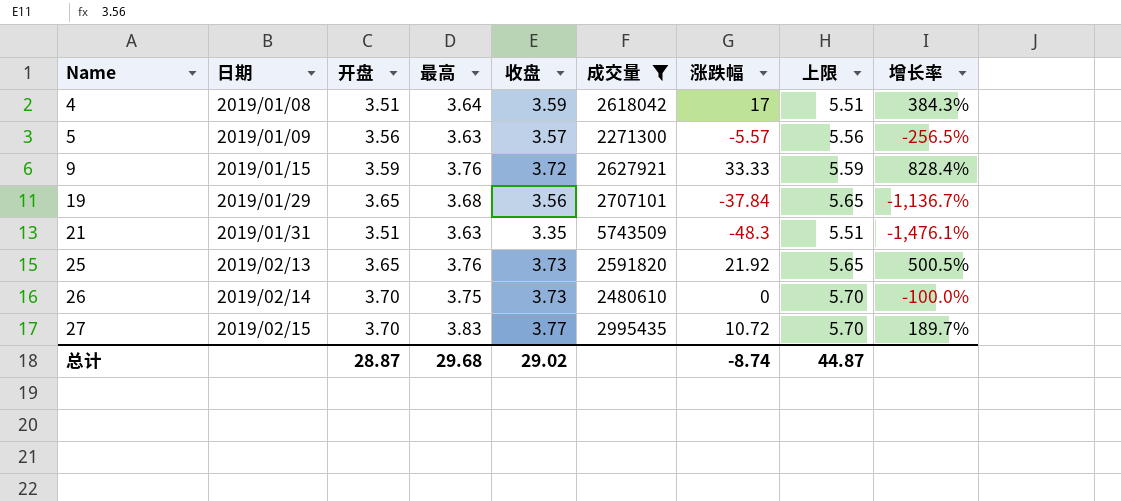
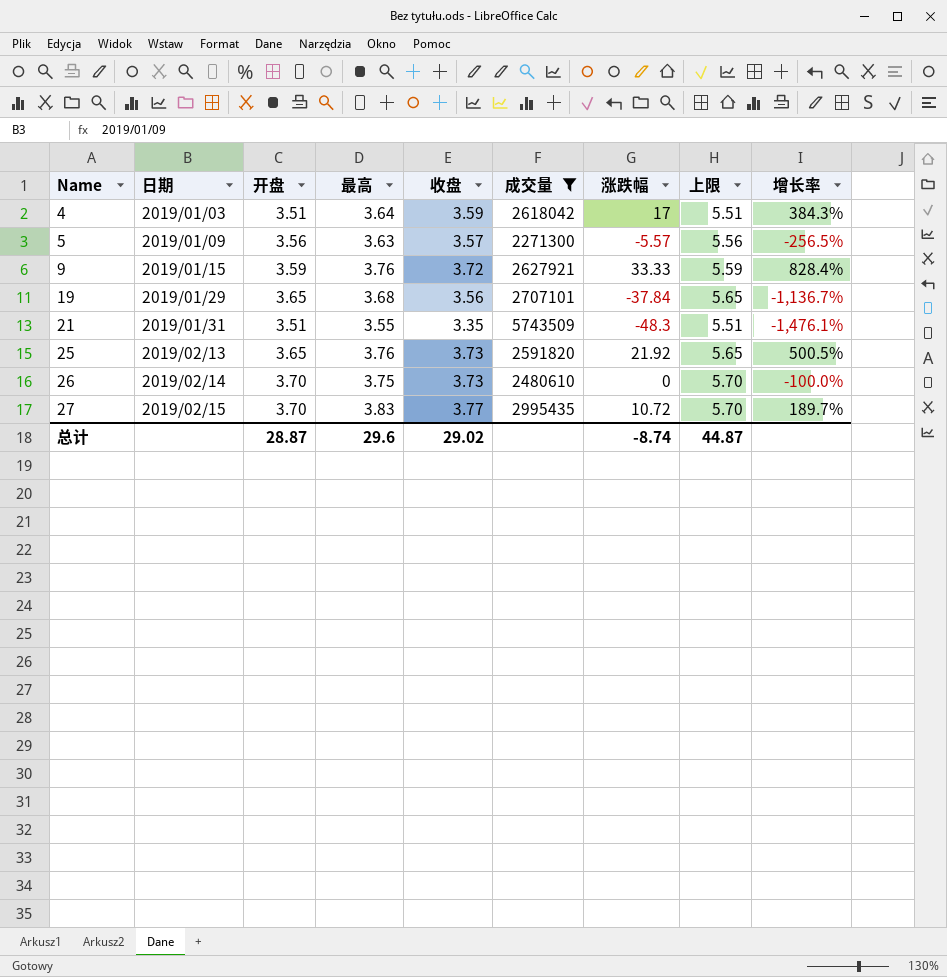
4 | 日期: 2019/01/08 -> 2019/01/03
21 | 最高: 3.63 -> 3.55
总计 | 最高: 29.68 -> 29.6

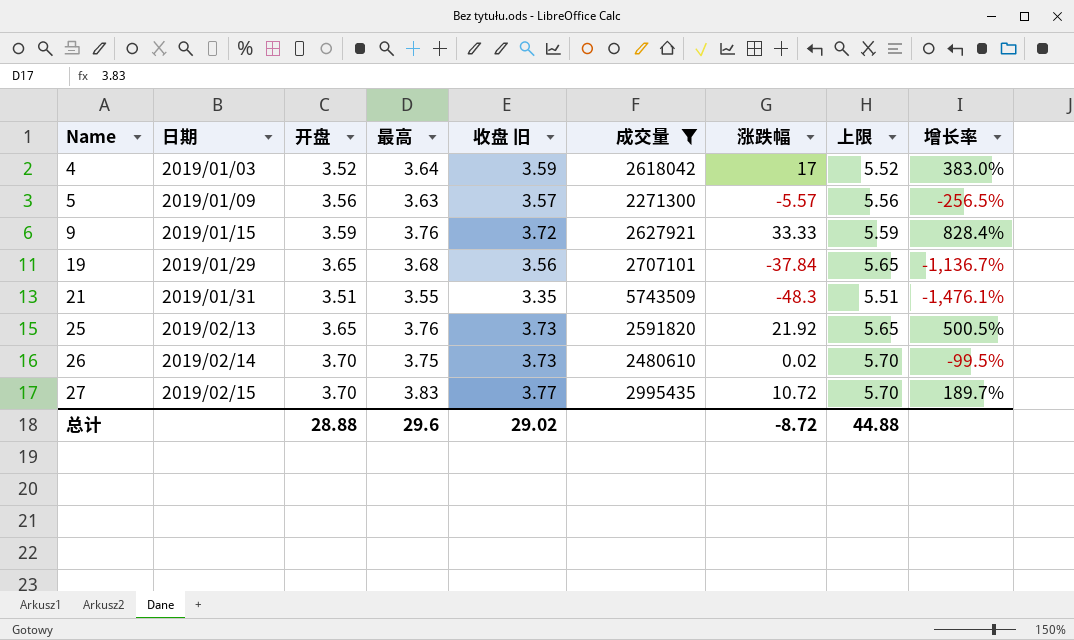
column name: 收盘 -> 收盘 旧
4 | 开盘: 3.51 -> 3.52
4 | 上限: 5.51 -> 5.52
4 | 增长率: 384.3% -> 383.0%
26 | 涨跌幅: 0 -> 0.02
26 | 增长率: -100.0% -> -99.5%
总计 | 开盘: 28.87 -> 28.88
总计 | 涨跌幅: -8.74 -> -8.72
总计 | 上限: 44.87 -> 44.88

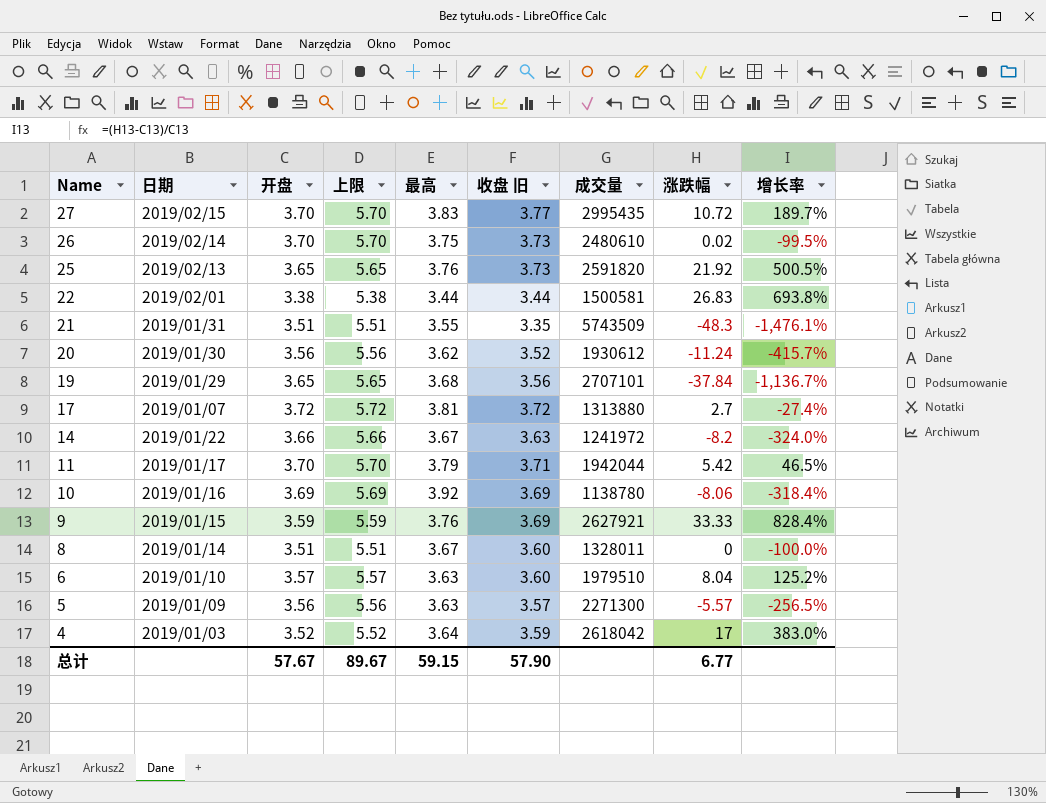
filter: 成交量 >= 2271300 -> none
row order: Name ascending -> Name descending
column 上限 | position: 8 -> 4
9 | 收盘 旧: 3.72 -> 3.69
总计 | 开盘: 28.88 -> 57.67
总计 | 上限: 44.88 -> 89.67
总计 | 最高: 29.6 -> 59.15
总计 | 收盘 旧: 29.02 -> 57.90
总计 | 涨跌幅: -8.72 -> 6.77

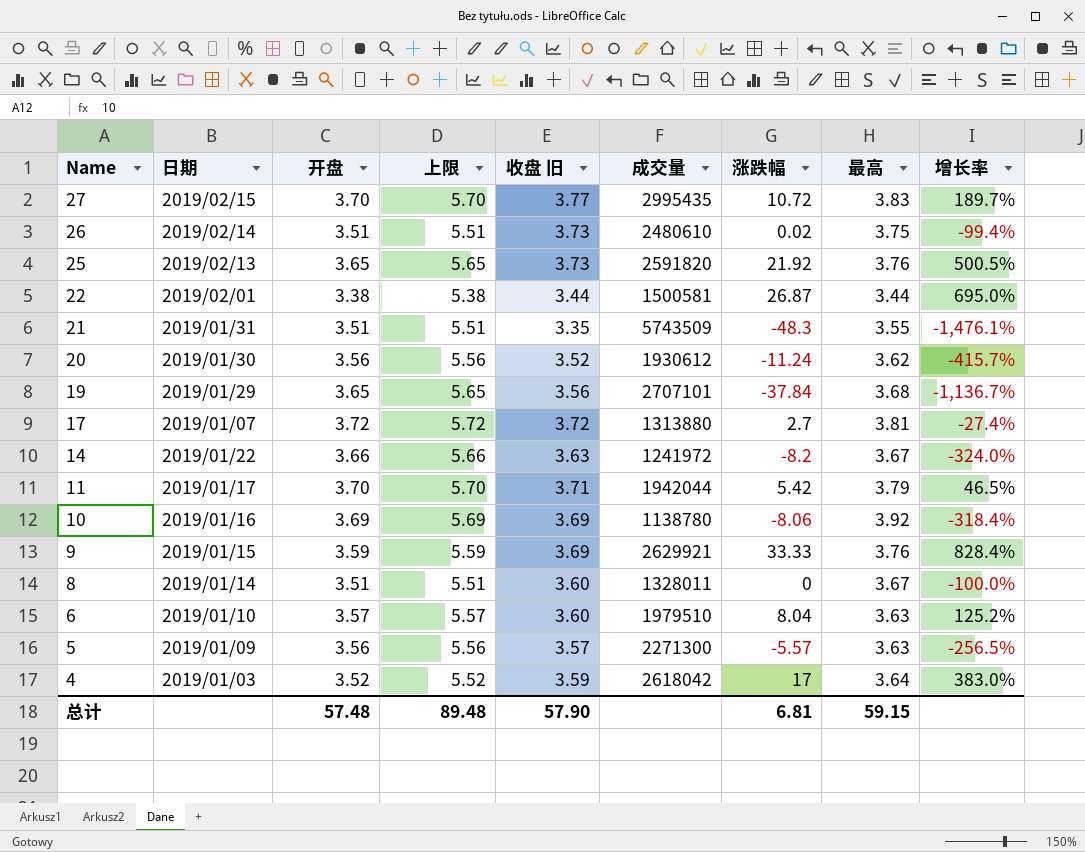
column 最高 | position: 5 -> 8
26 | 开盘: 3.70 -> 3.51
26 | 上限: 5.70 -> 5.51
26 | 增长率: -99.5% -> -99.4%
22 | 涨跌幅: 26.83 -> 26.87
22 | 增长率: 693.8% -> 695.0%
9 | 成交量: 2627921 -> 2629921
总计 | 开盘: 57.67 -> 57.48
总计 | 上限: 89.67 -> 89.48
总计 | 涨跌幅: 6.77 -> 6.81

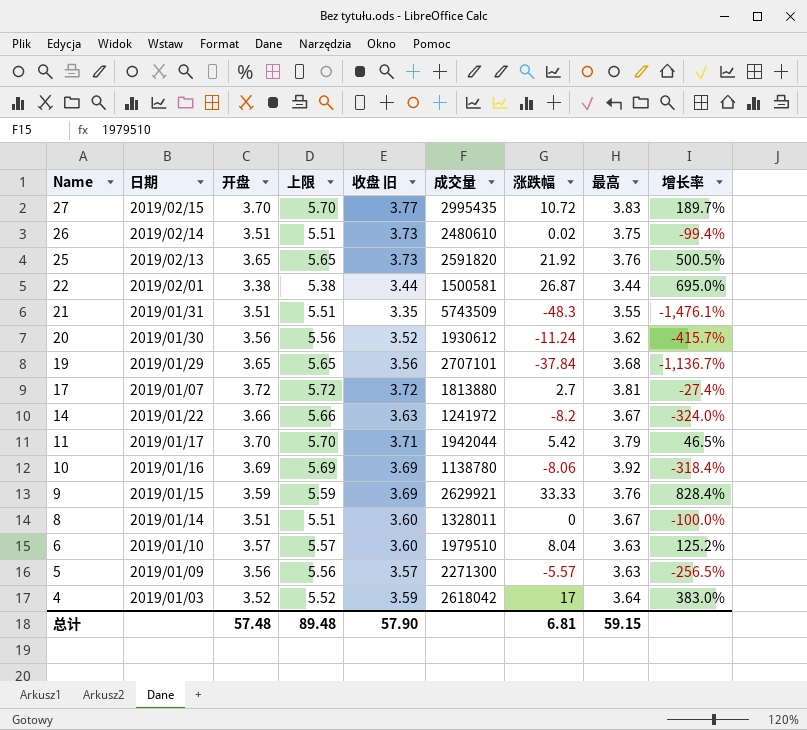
17 | 成交量: 1313880 -> 1813880

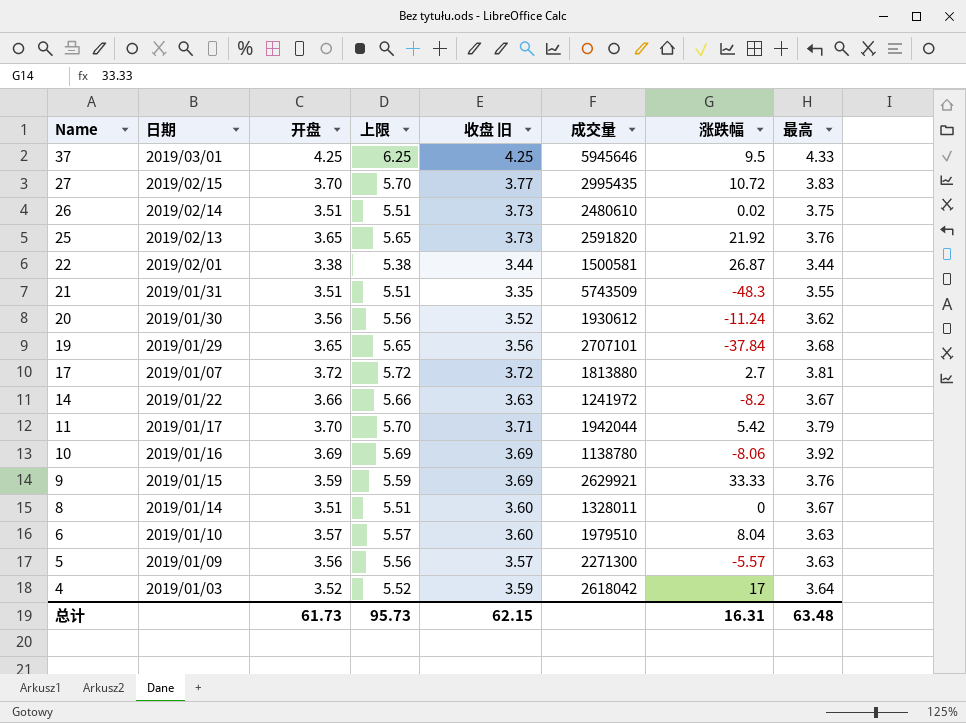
column 增长率 | formula: ([涨跌幅] - [开盘]) / [开盘] -> none
row 37: none -> 2019/03/01 | 4.25 | 6.25 | 4.25 | 5945646 | 9.5 | 4.33
总计 | 开盘: 57.48 -> 61.73
总计 | 上限: 89.48 -> 95.73
总计 | 收盘 旧: 57.90 -> 62.15
总计 | 涨跌幅: 6.81 -> 16.31
总计 | 最高: 59.15 -> 63.48

